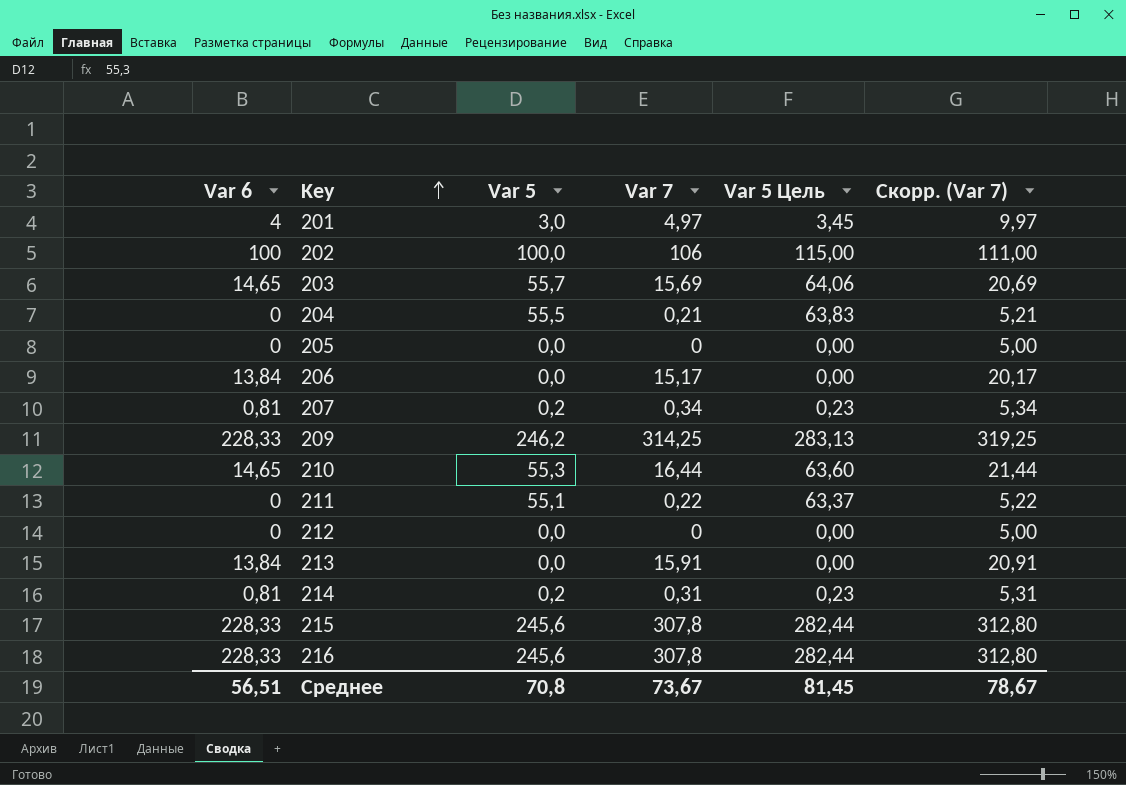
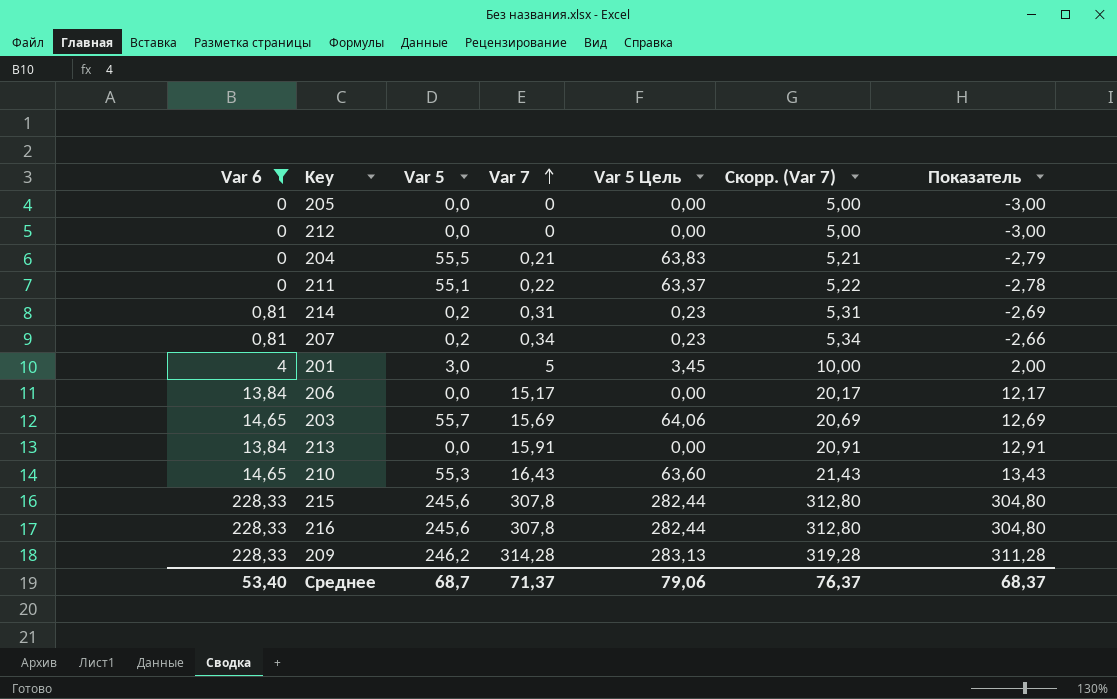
filter: none -> Var 6 != 100
row order: Key ascending -> Var 7 ascending
column Показатель | formula: none -> [Var 7] - 3
201 | Var 7: 4,97 -> 5
201 | Скорр. (Var 7): 9,97 -> 10,00
210 | Var 7: 16,44 -> 16,43
210 | Скорр. (Var 7): 21,44 -> 21,43
209 | Var 7: 314,25 -> 314,28
209 | Скорр. (Var 7): 319,25 -> 319,28
Среднее | Var 6: 56,51 -> 53,40
Среднее | Var 5: 70,8 -> 68,7
Среднее | Var 7: 73,67 -> 71,37
Среднее | Var 5 Цель: 81,45 -> 79,06
Среднее | Скорр. (Var 7): 78,67 -> 76,37

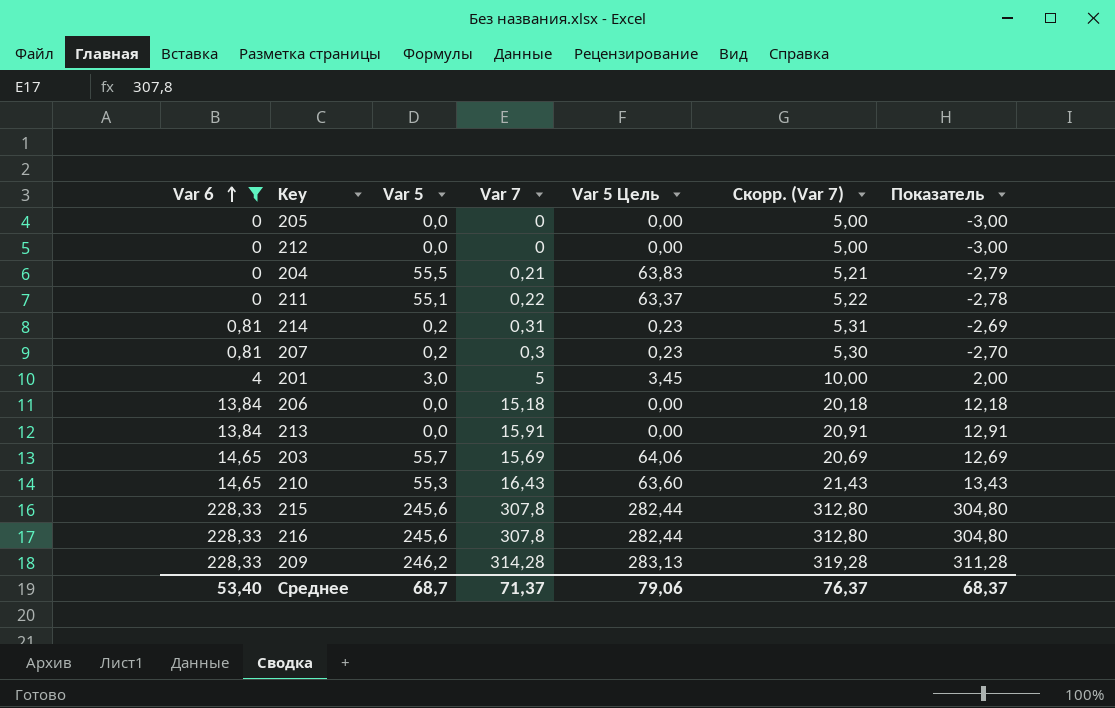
row order: Var 7 ascending -> Var 6 ascending
207 | Var 7: 0,34 -> 0,3
207 | Скорр. (Var 7): 5,34 -> 5,30
207 | Показатель: -2,66 -> -2,70
206 | Var 7: 15,17 -> 15,18
206 | Скорр. (Var 7): 20,17 -> 20,18
206 | Показатель: 12,17 -> 12,18

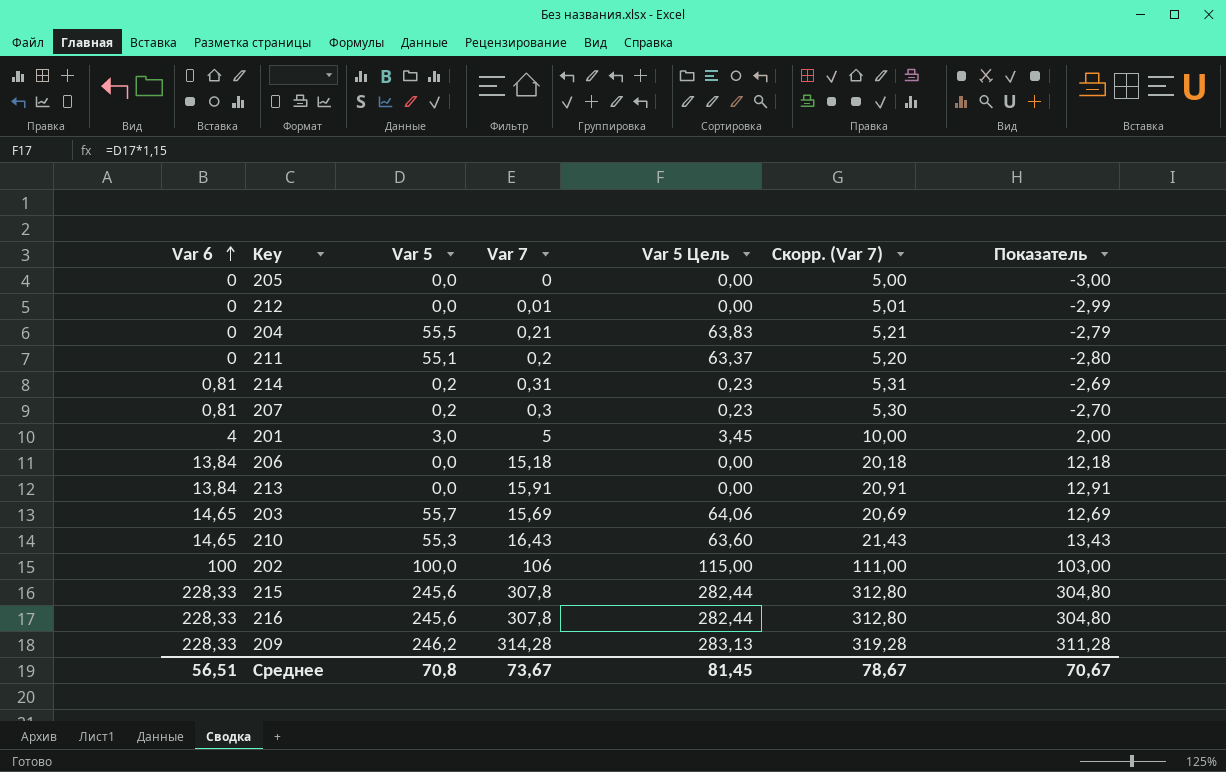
filter: Var 6 != 100 -> none
212 | Var 7: 0 -> 0,01
212 | Скорр. (Var 7): 5,00 -> 5,01
212 | Показатель: -3,00 -> -2,99
211 | Var 7: 0,22 -> 0,2
211 | Скорр. (Var 7): 5,22 -> 5,20
211 | Показатель: -2,78 -> -2,80
Среднее | Var 6: 53,40 -> 56,51
Среднее | Var 5: 68,7 -> 70,8
Среднее | Var 7: 71,37 -> 73,67
Среднее | Var 5 Цель: 79,06 -> 81,45
Среднее | Скорр. (Var 7): 76,37 -> 78,67
Среднее | Показатель: 68,37 -> 70,67

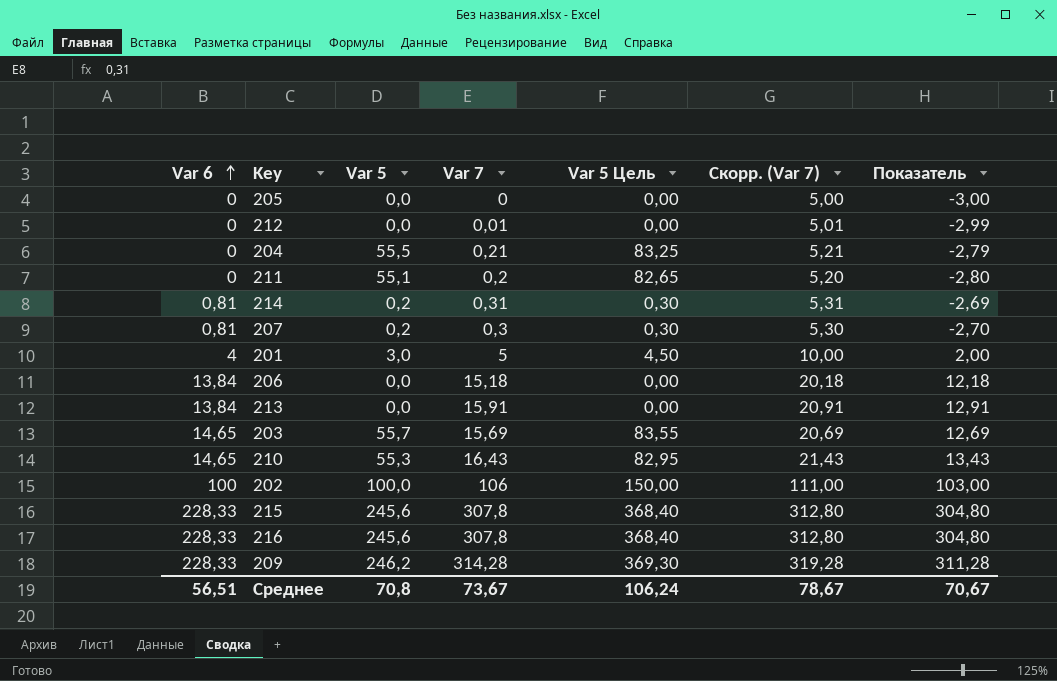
column Var 5 Цель | formula: [Var 5] * 1,15 -> [Var 5] * 1,5
Среднее | Var 5 Цель: 81,45 -> 106,24

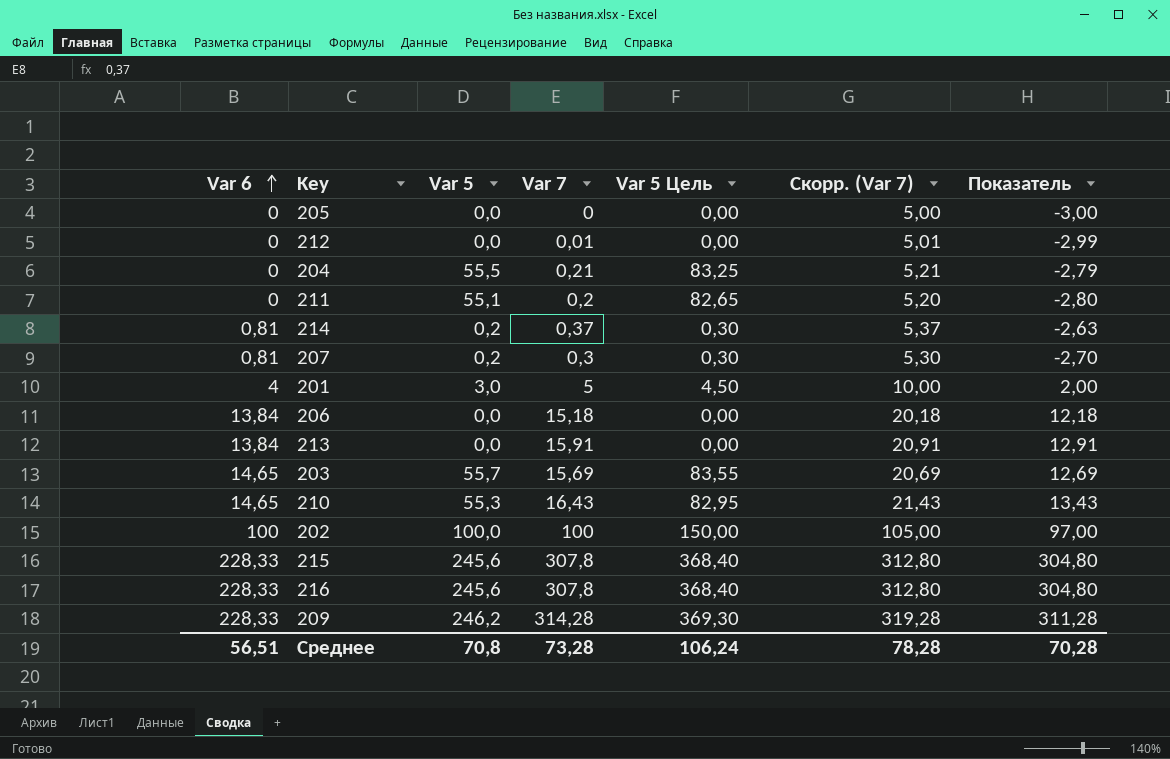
214 | Var 7: 0,31 -> 0,37
214 | Скорр. (Var 7): 5,31 -> 5,37
214 | Показатель: -2,69 -> -2,63
202 | Var 7: 106 -> 100
202 | Скорр. (Var 7): 111,00 -> 105,00
202 | Показатель: 103,00 -> 97,00
Среднее | Var 7: 73,67 -> 73,28
Среднее | Скорр. (Var 7): 78,67 -> 78,28
Среднее | Показатель: 70,67 -> 70,28

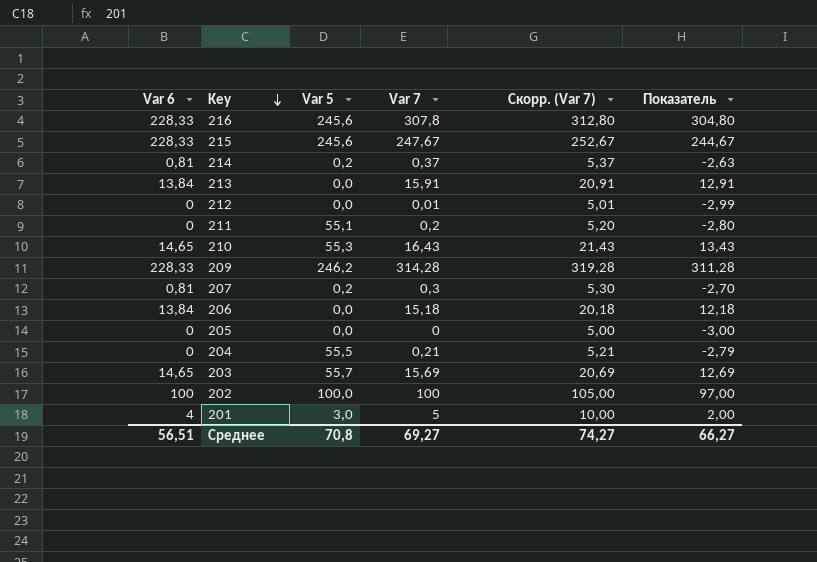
row order: Var 6 ascending -> Key descending
column Var 5 Цель | formula: [Var 5] * 1,5 -> none
215 | Var 7: 307,8 -> 247,67
215 | Скорр. (Var 7): 312,80 -> 252,67
215 | Показатель: 304,80 -> 244,67
Среднее | Var 7: 73,28 -> 69,27
Среднее | Скорр. (Var 7): 78,28 -> 74,27
Среднее | Показатель: 70,28 -> 66,27

